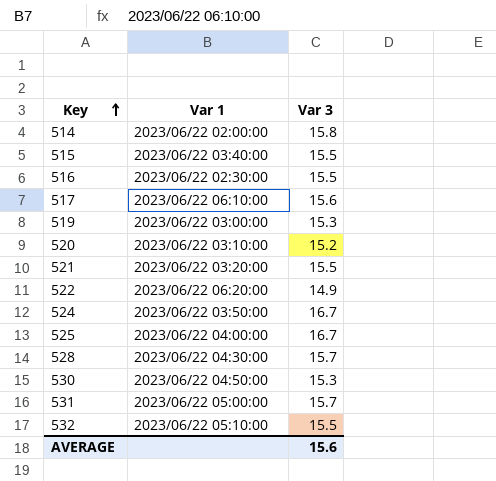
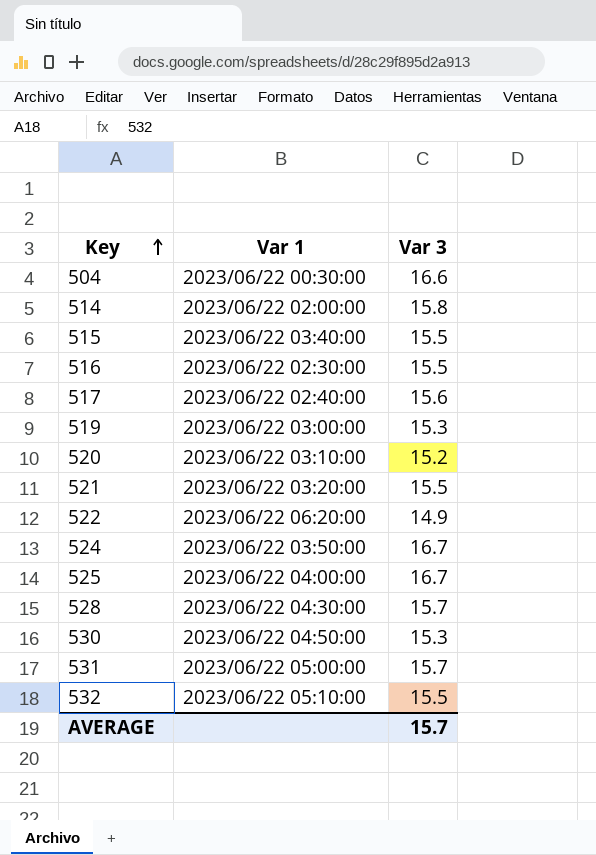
row 504: none -> 2023/06/22 00:30:00 | 16.6
517 | Var 1: 2023/06/22 06:10:00 -> 2023/06/22 02:40:00
AVERAGE | Var 3: 15.6 -> 15.7

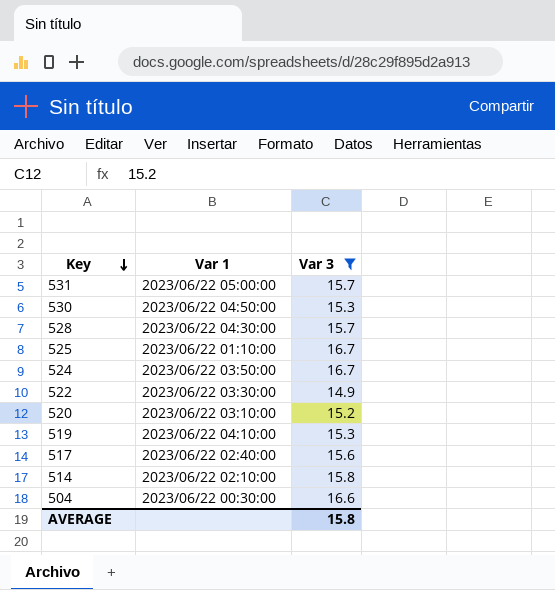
filter: none -> Var 3 != 15.5
row order: Key ascending -> Key descending
525 | Var 1: 2023/06/22 04:00:00 -> 2023/06/22 01:10:00
522 | Var 1: 2023/06/22 06:20:00 -> 2023/06/22 03:30:00
519 | Var 1: 2023/06/22 03:00:00 -> 2023/06/22 04:10:00
514 | Var 1: 2023/06/22 02:00:00 -> 2023/06/22 02:10:00
AVERAGE | Var 3: 15.7 -> 15.8

